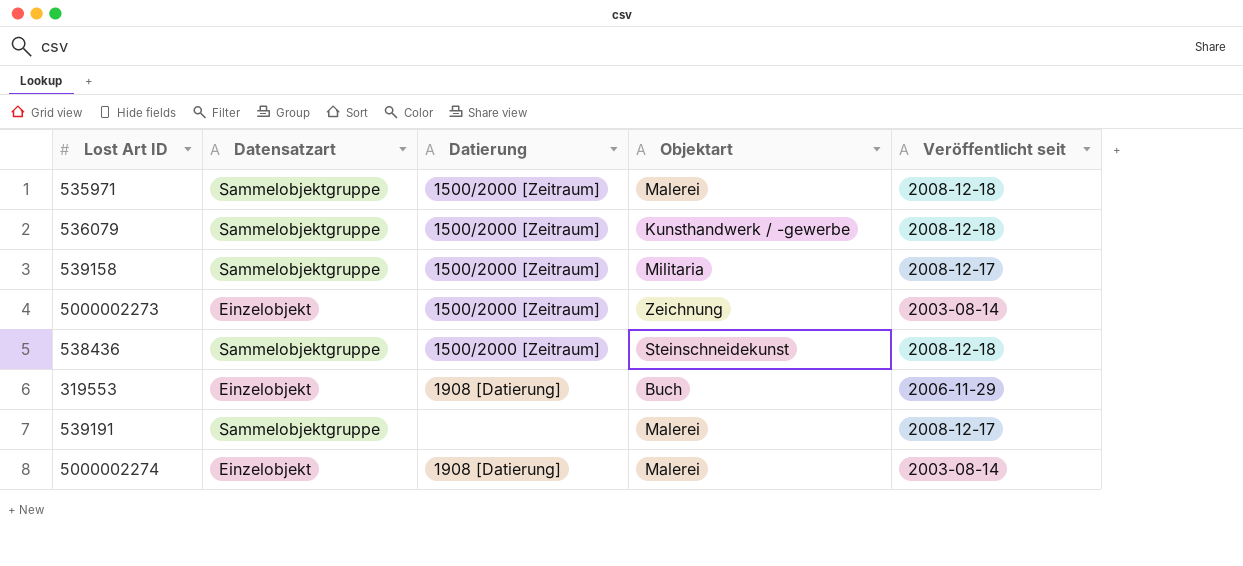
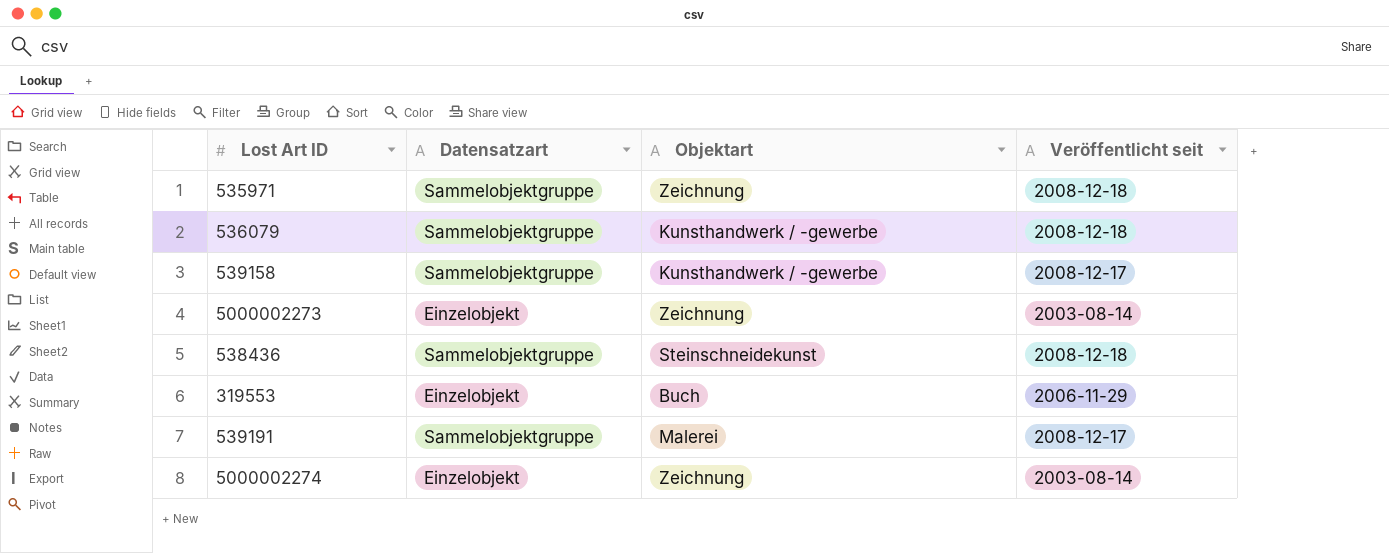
column Datierung | position: 3 -> none
535971 | Objektart: Malerei -> Zeichnung
539158 | Objektart: Militaria -> Kunsthandwerk / -gewerbe
5000002274 | Objektart: Malerei -> Zeichnung

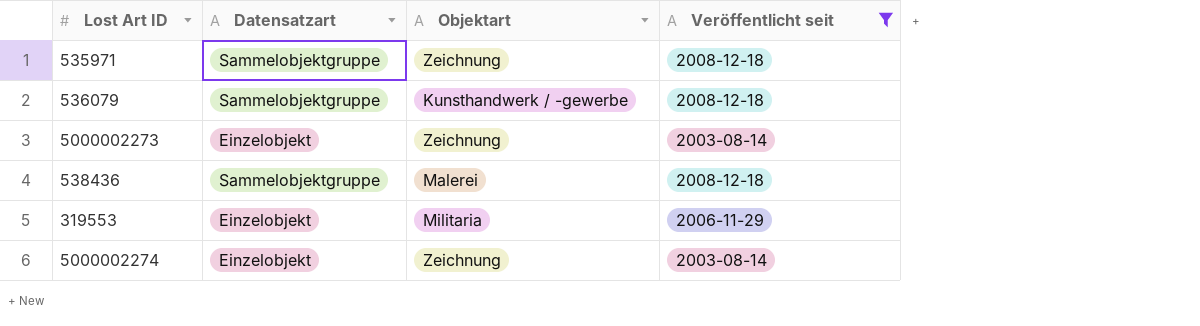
filter: none -> Veröffentlicht seit != 2008-12-17
538436 | Objektart: Steinschneidekunst -> Malerei
319553 | Objektart: Buch -> Militaria

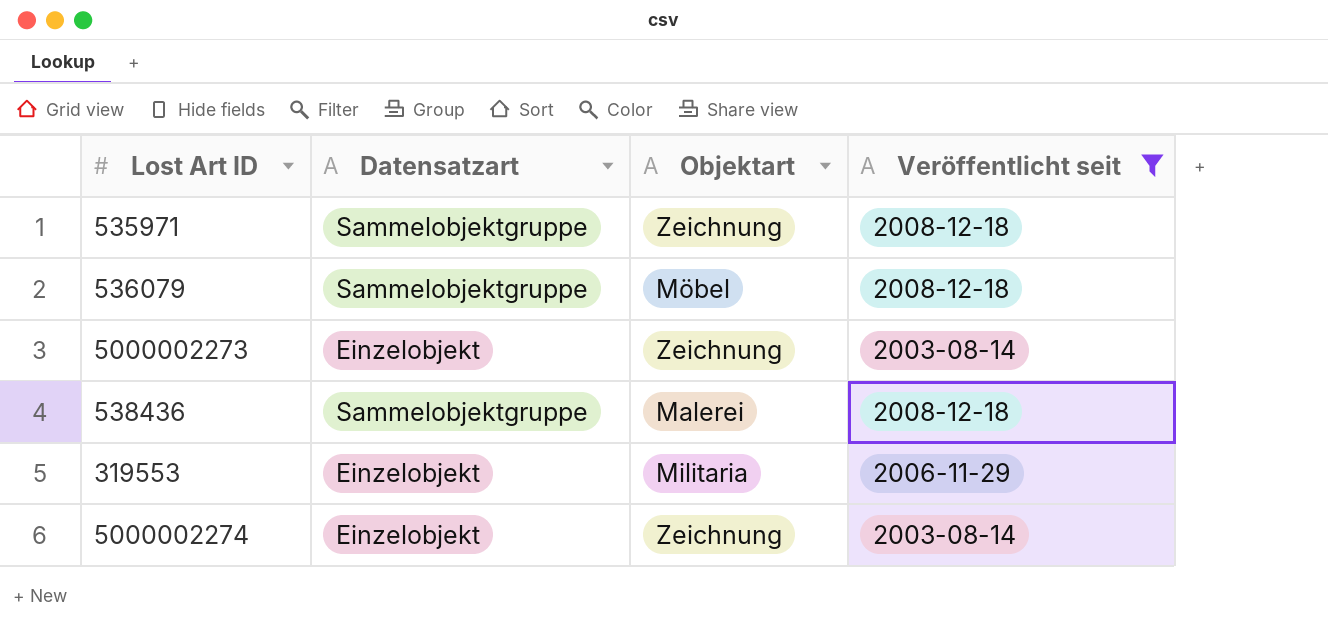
536079 | Objektart: Kunsthandwerk / -gewerbe -> Möbel

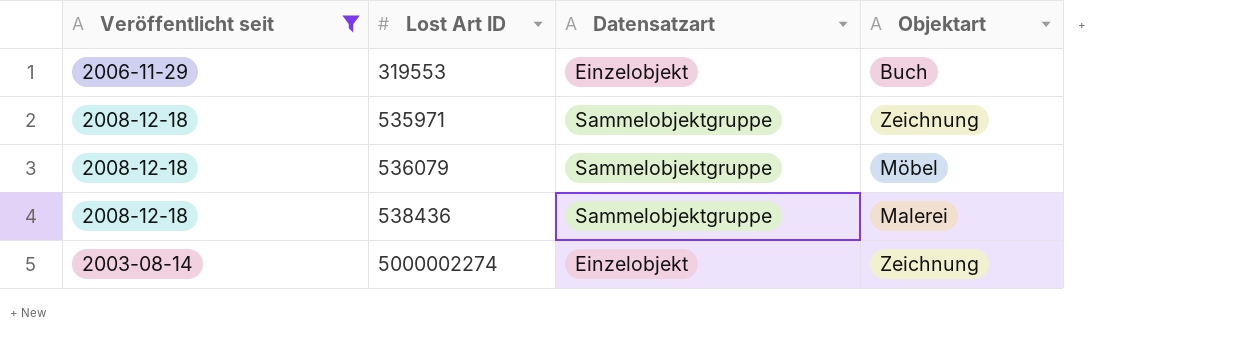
row order: none -> Lost Art ID ascending
column Veröffentlicht seit | position: 4 -> 1
row 5000002273: Einzelobjekt | Zeichnung | 2003-08-14 -> none
319553 | Objektart: Militaria -> Buch

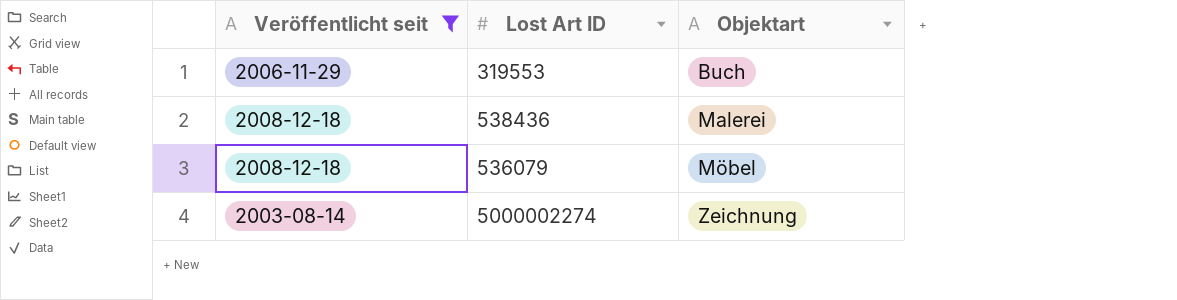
row order: Lost Art ID ascending -> Objektart ascending
column Datensatzart | position: 3 -> none
row 535971: 2008-12-18 | Sammelobjektgruppe | Zeichnung -> none

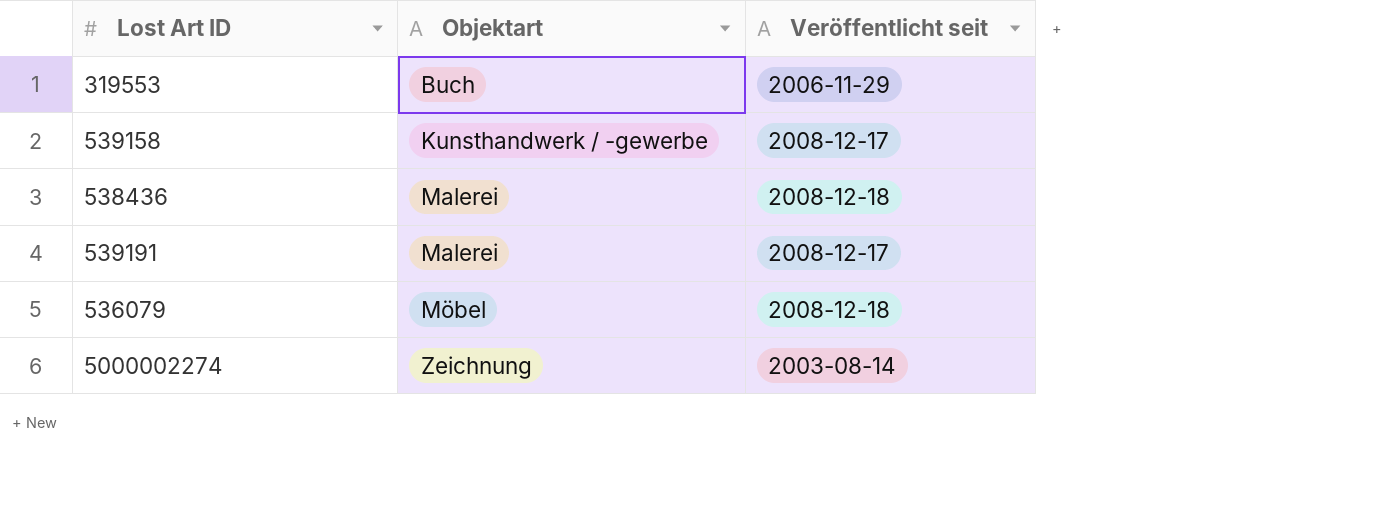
filter: Veröffentlicht seit != 2008-12-17 -> none
column Veröffentlicht seit | position: 1 -> 3

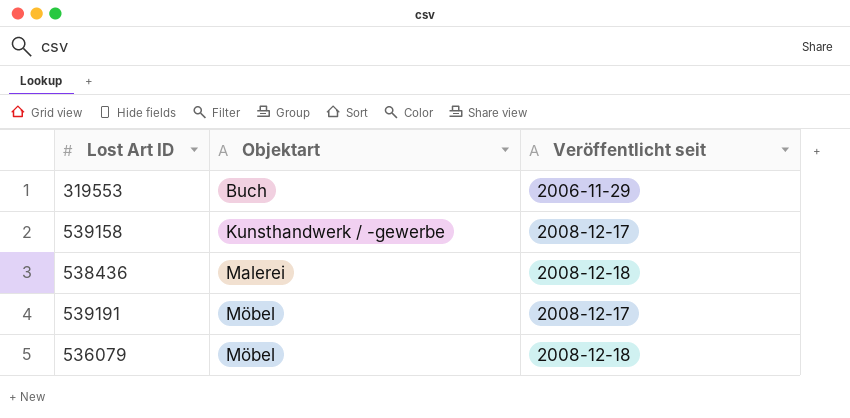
row 5000002274: Zeichnung | 2003-08-14 -> none
539191 | Objektart: Malerei -> Möbel

